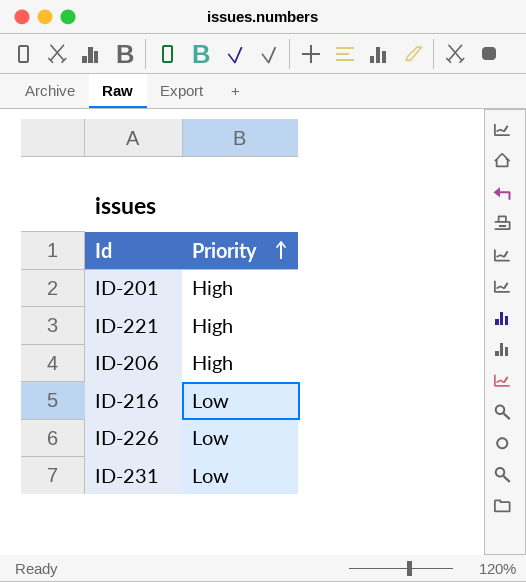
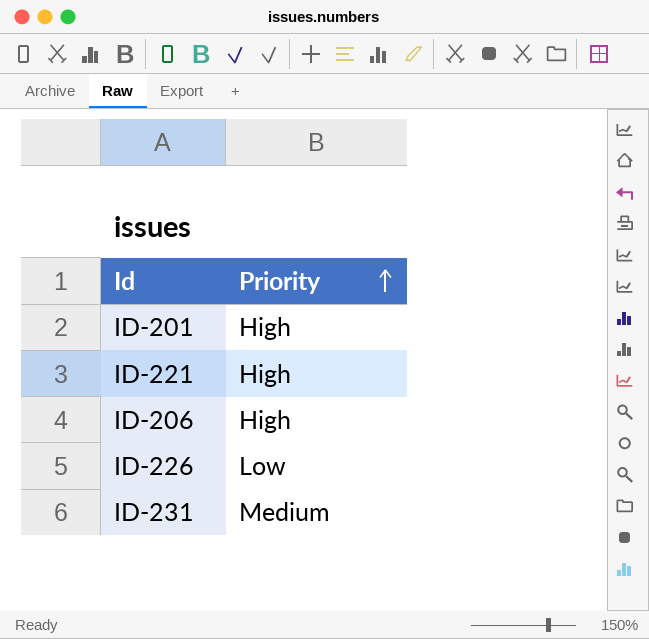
row ID-216: Low -> none
ID-231 | Priority: Low -> Medium

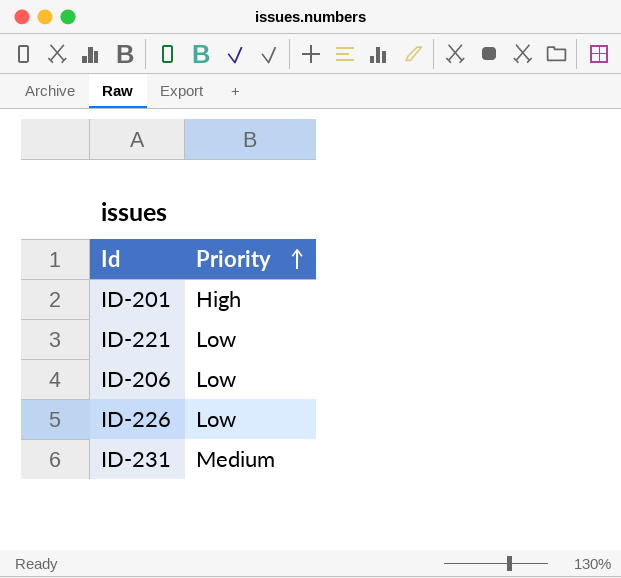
ID-221 | Priority: High -> Low
ID-206 | Priority: High -> Low

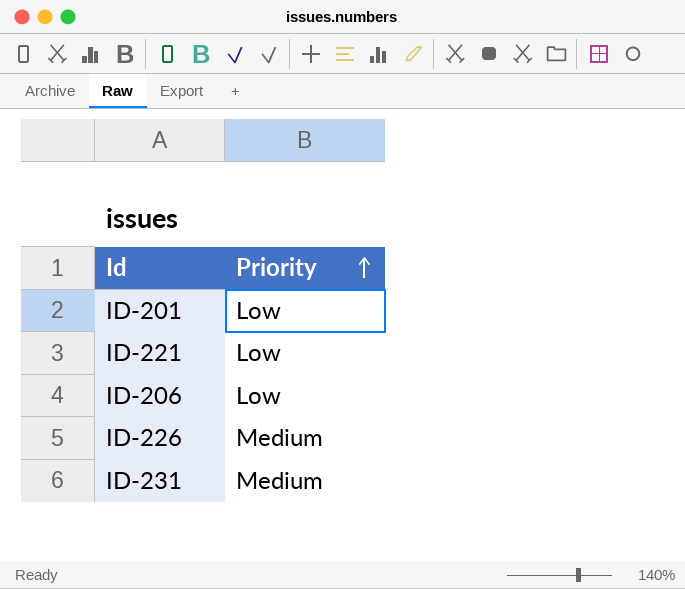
ID-201 | Priority: High -> Low
ID-226 | Priority: Low -> Medium

